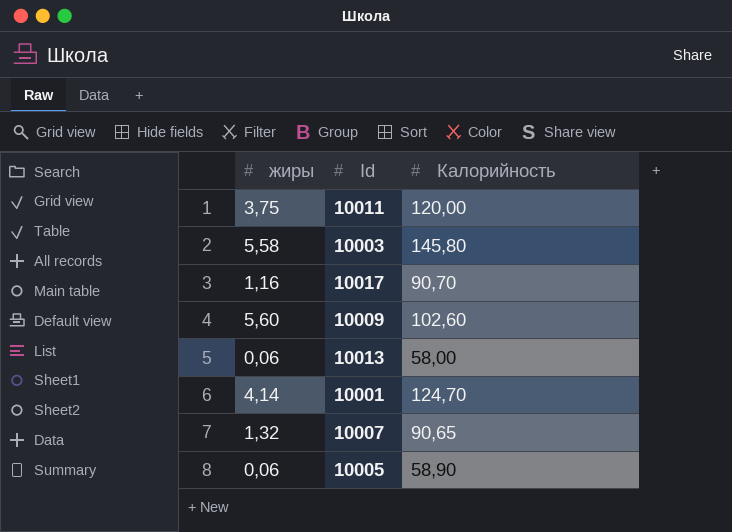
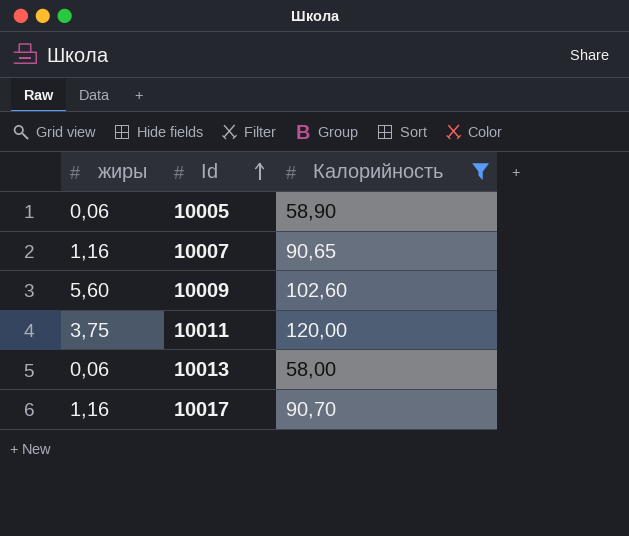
filter: none -> Калорийность <= 120,00
row order: none -> Id ascending
10007 | жиры: 1,32 -> 1,16

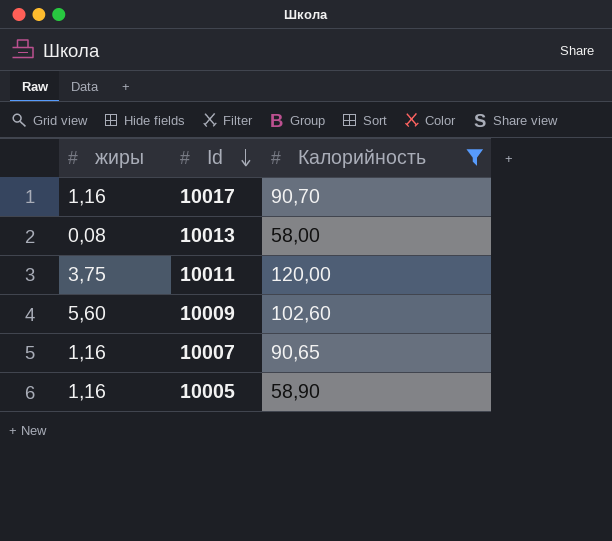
row order: Id ascending -> Id descending
10013 | жиры: 0,06 -> 0,08
10005 | жиры: 0,06 -> 1,16

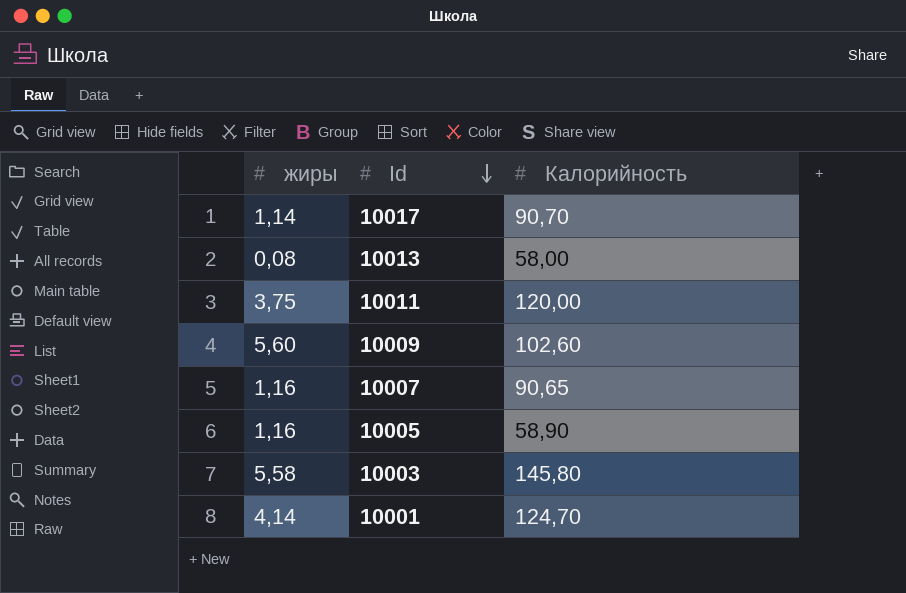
filter: Калорийность <= 120,00 -> none
10017 | жиры: 1,16 -> 1,14

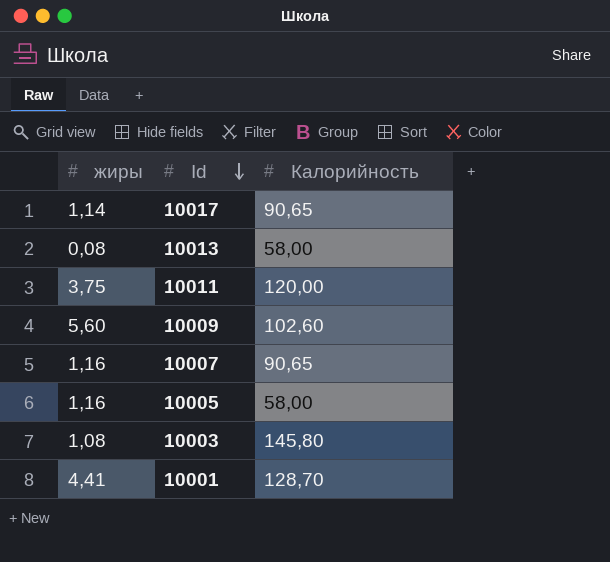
10017 | Калорийность: 90,70 -> 90,65
10005 | Калорийность: 58,90 -> 58,00
10003 | жиры: 5,58 -> 1,08
10001 | жиры: 4,14 -> 4,41
10001 | Калорийность: 124,70 -> 128,70

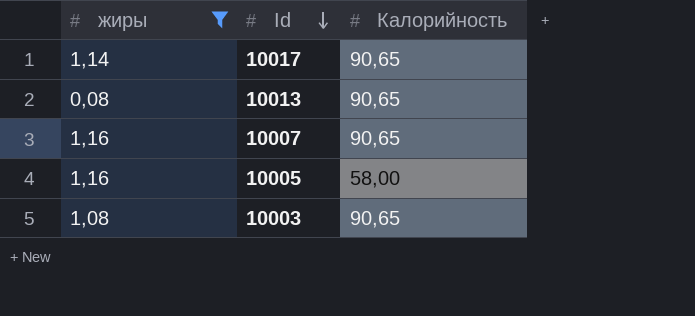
filter: none -> жиры <= 1,16
10013 | Калорийность: 58,00 -> 90,65
10003 | Калорийность: 145,80 -> 90,65

